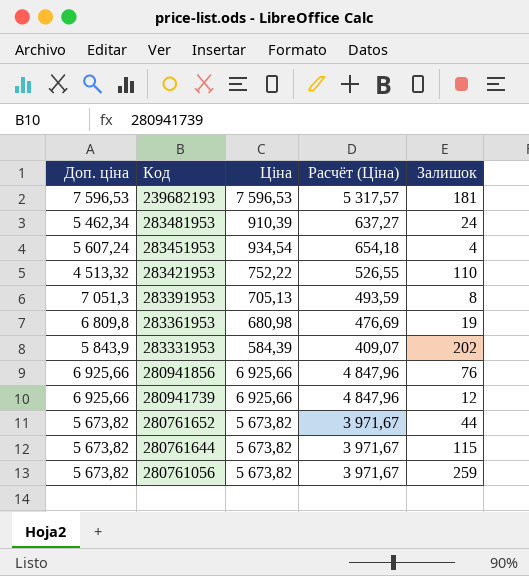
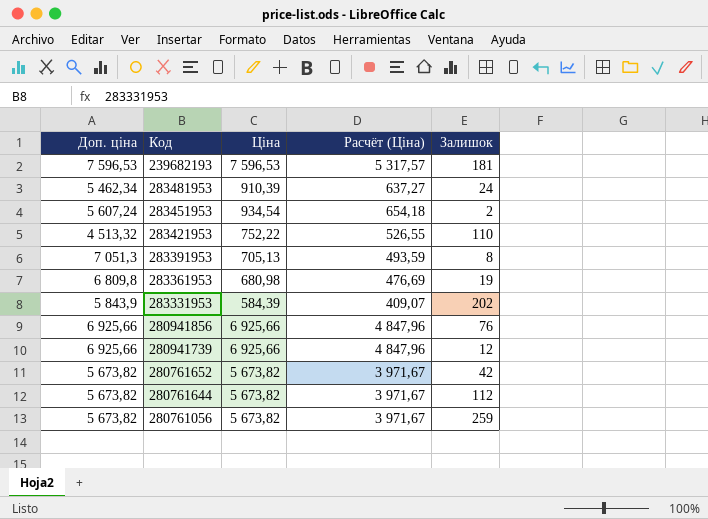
283451953 | Залишок: 4 -> 2
280761652 | Залишок: 44 -> 42
280761644 | Залишок: 115 -> 112

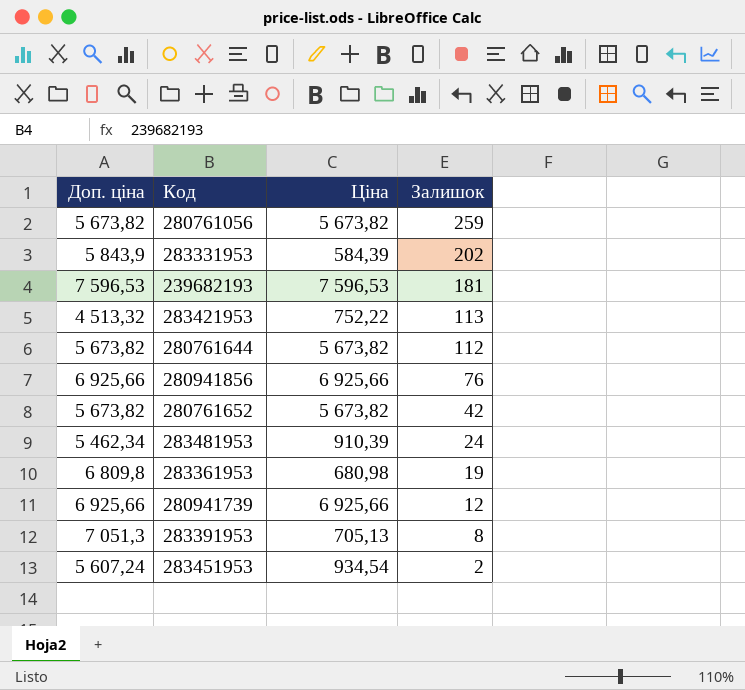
row order: none -> Залишок descending
column Расчёт (Ціна) | formula: [Ціна] * 0,7 -> none
283421953 | Залишок: 110 -> 113

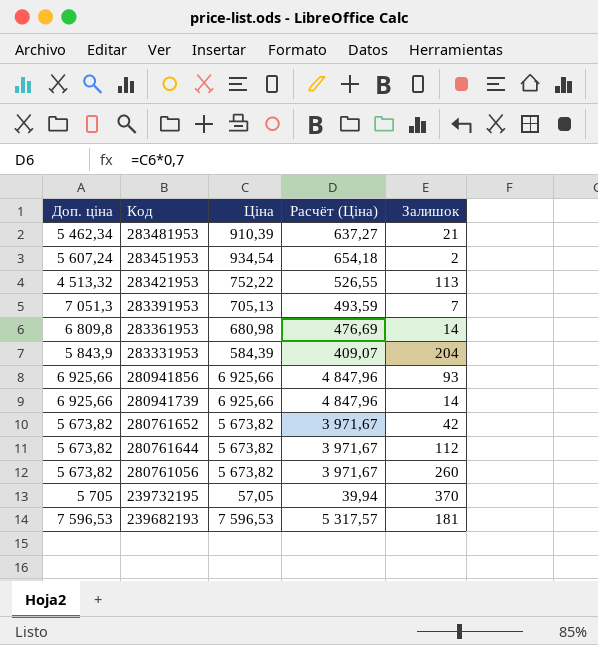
row order: Залишок descending -> Код descending
column Расчёт (Ціна) | formula: none -> [Ціна] * 0,7
283481953 | Залишок: 24 -> 21
283391953 | Залишок: 8 -> 7
283361953 | Залишок: 19 -> 14
283331953 | Залишок: 202 -> 204
280941856 | Залишок: 76 -> 93
280941739 | Залишок: 12 -> 14
280761056 | Залишок: 259 -> 260
row 239732195: none -> 5 705 | 57,05 | 39,94 | 370

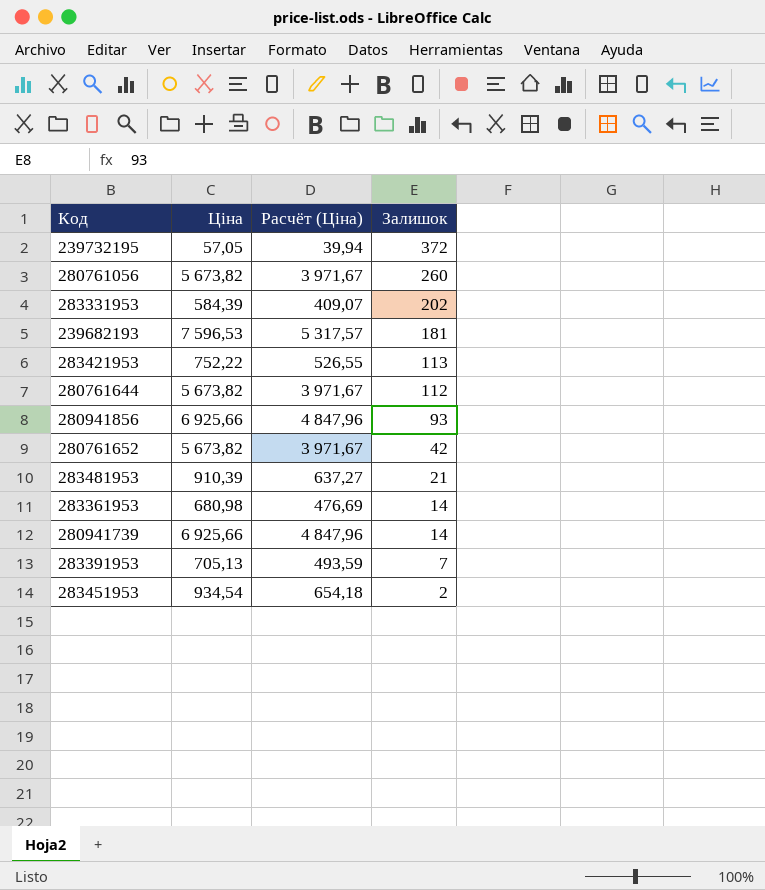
row order: Код descending -> Залишок descending
column Доп. ціна | position: 1 -> none
239732195 | Залишок: 370 -> 372
283331953 | Залишок: 204 -> 202

